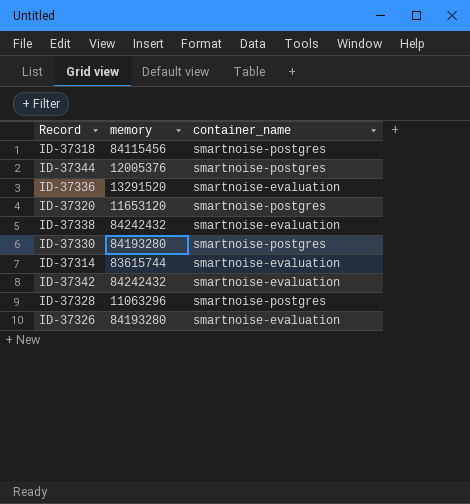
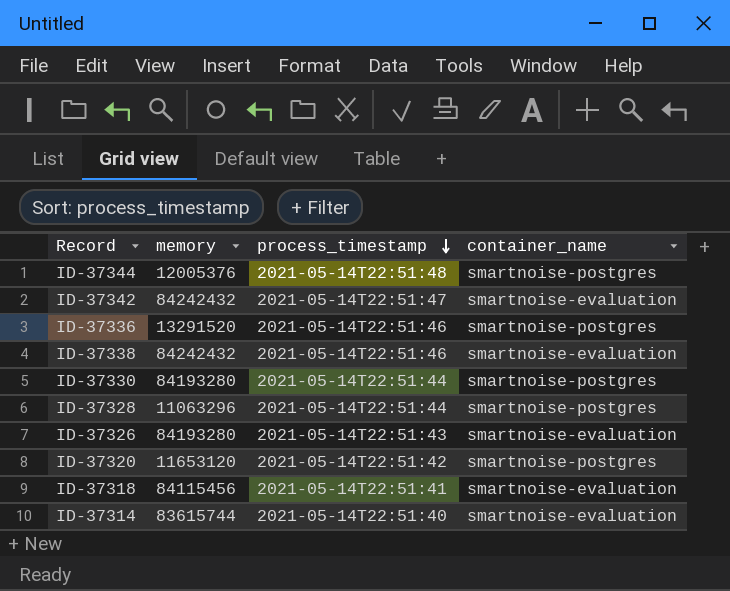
row order: none -> process_timestamp descending
column process_timestamp | position: none -> 3
ID-37336 | container_name: smartnoise-evaluation -> smartnoise-postgres
ID-37318 | container_name: smartnoise-postgres -> smartnoise-evaluation

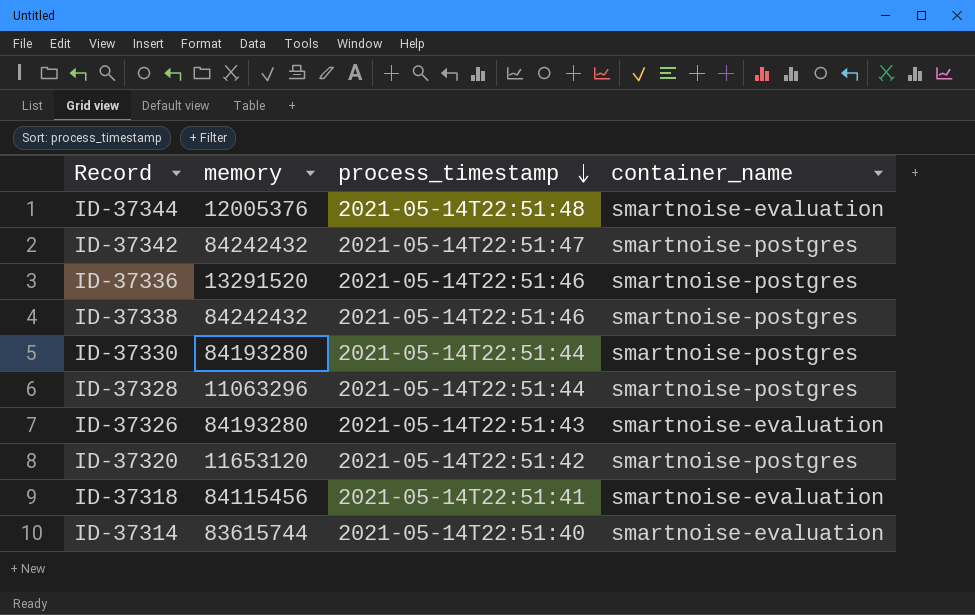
ID-37344 | container_name: smartnoise-postgres -> smartnoise-evaluation
ID-37342 | container_name: smartnoise-evaluation -> smartnoise-postgres
ID-37338 | container_name: smartnoise-evaluation -> smartnoise-postgres

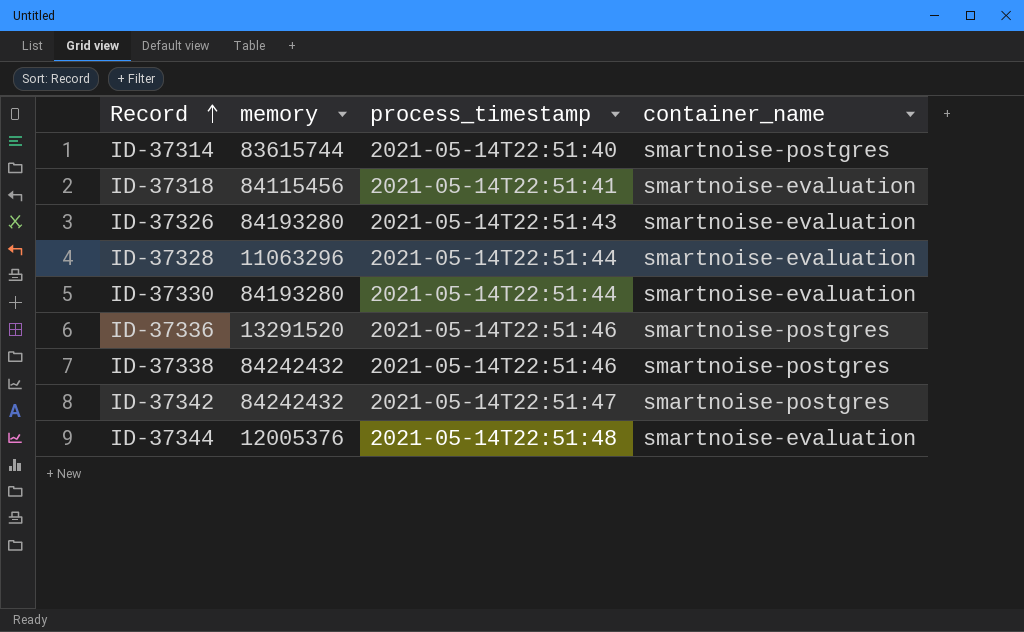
row order: process_timestamp descending -> Record ascending
row ID-37320: 11653120 | 2021-05-14T22:51:42 | smartnoise-postgres -> none
ID-37314 | container_name: smartnoise-evaluation -> smartnoise-postgres
ID-37328 | container_name: smartnoise-postgres -> smartnoise-evaluation
ID-37330 | container_name: smartnoise-postgres -> smartnoise-evaluation

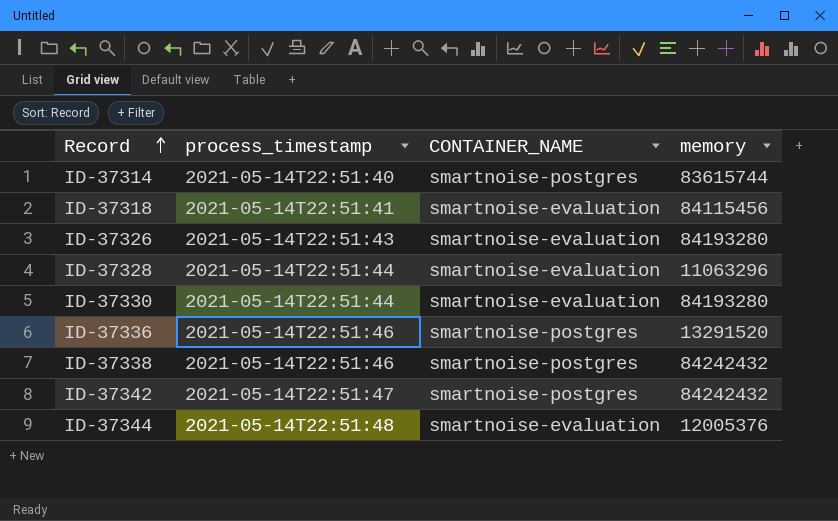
column name: container_name -> CONTAINER_NAME
column memory | position: 2 -> 4

